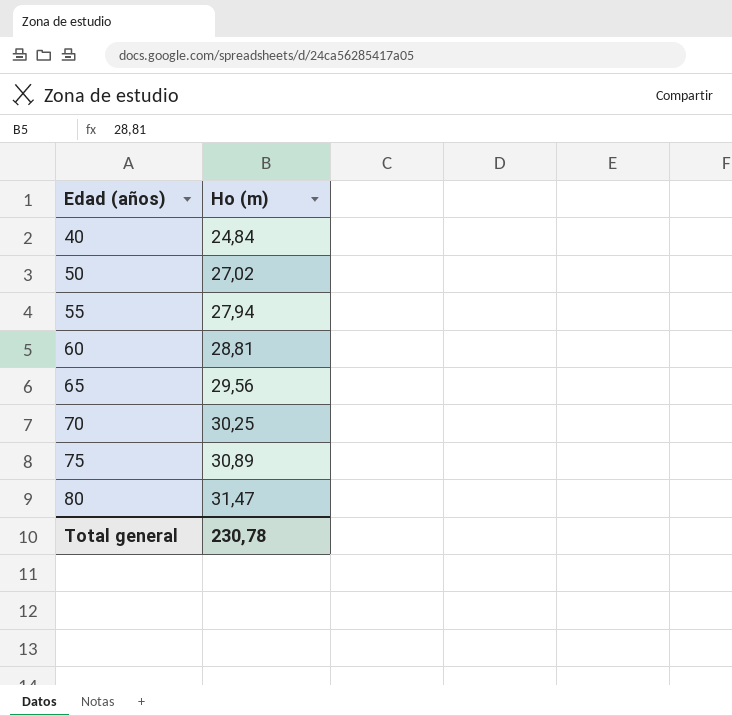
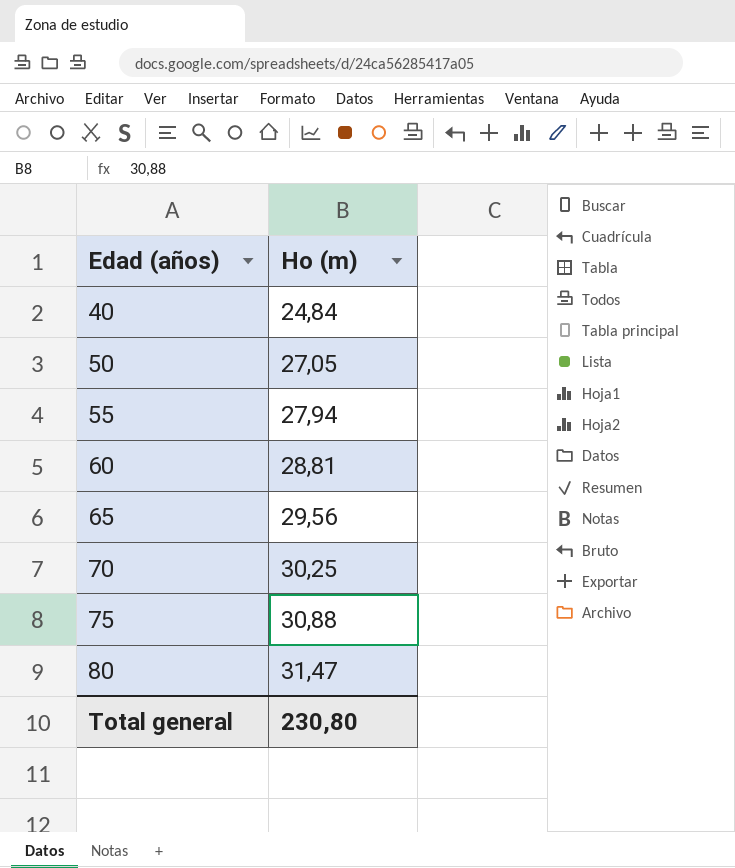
50 | Ho (m): 27,02 -> 27,05
75 | Ho (m): 30,89 -> 30,88
Total general | Ho (m): 230,78 -> 230,80

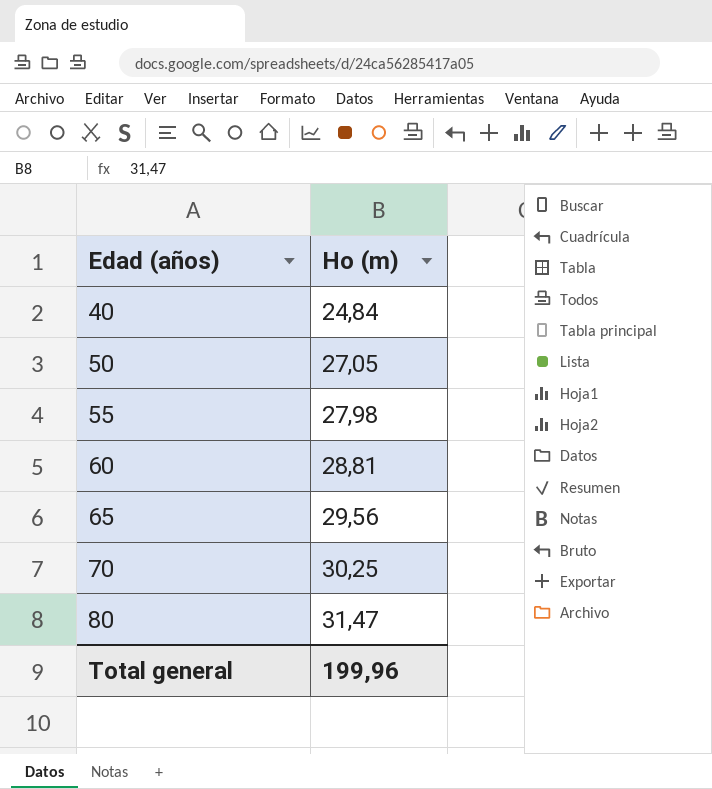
row 75: 30,88 -> none
55 | Ho (m): 27,94 -> 27,98
Total general | Ho (m): 230,80 -> 199,96

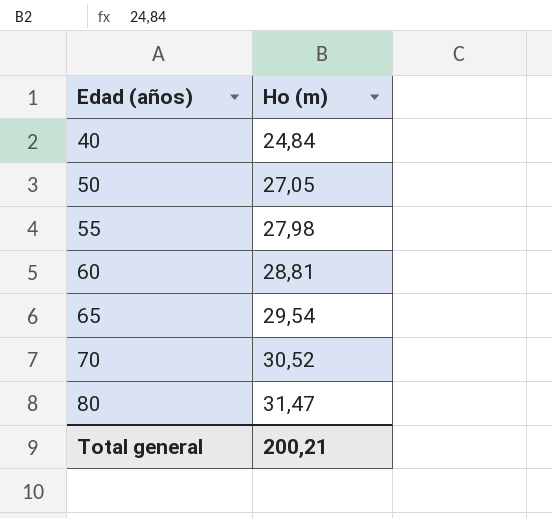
65 | Ho (m): 29,56 -> 29,54
70 | Ho (m): 30,25 -> 30,52
Total general | Ho (m): 199,96 -> 200,21

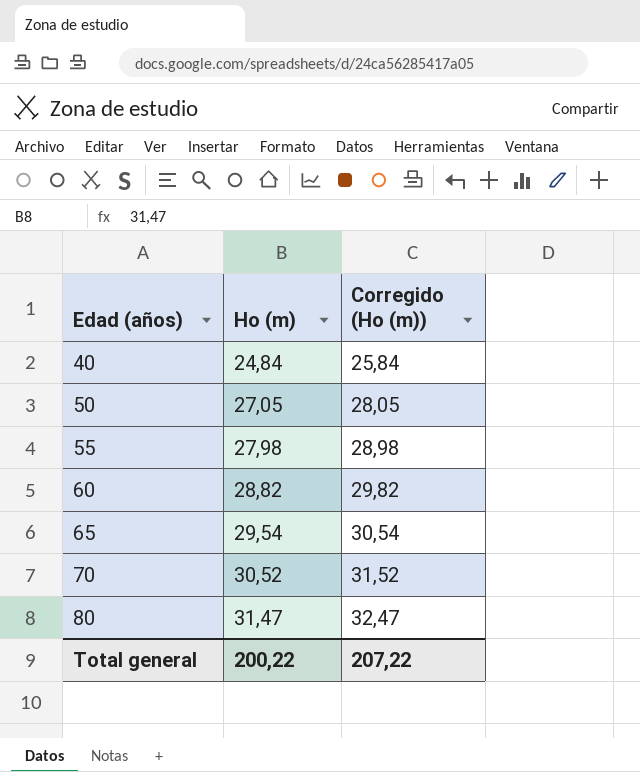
column Corregido (Ho (m)) | formula: none -> [Ho (m)] + 1
60 | Ho (m): 28,81 -> 28,82
Total general | Ho (m): 200,21 -> 200,22

